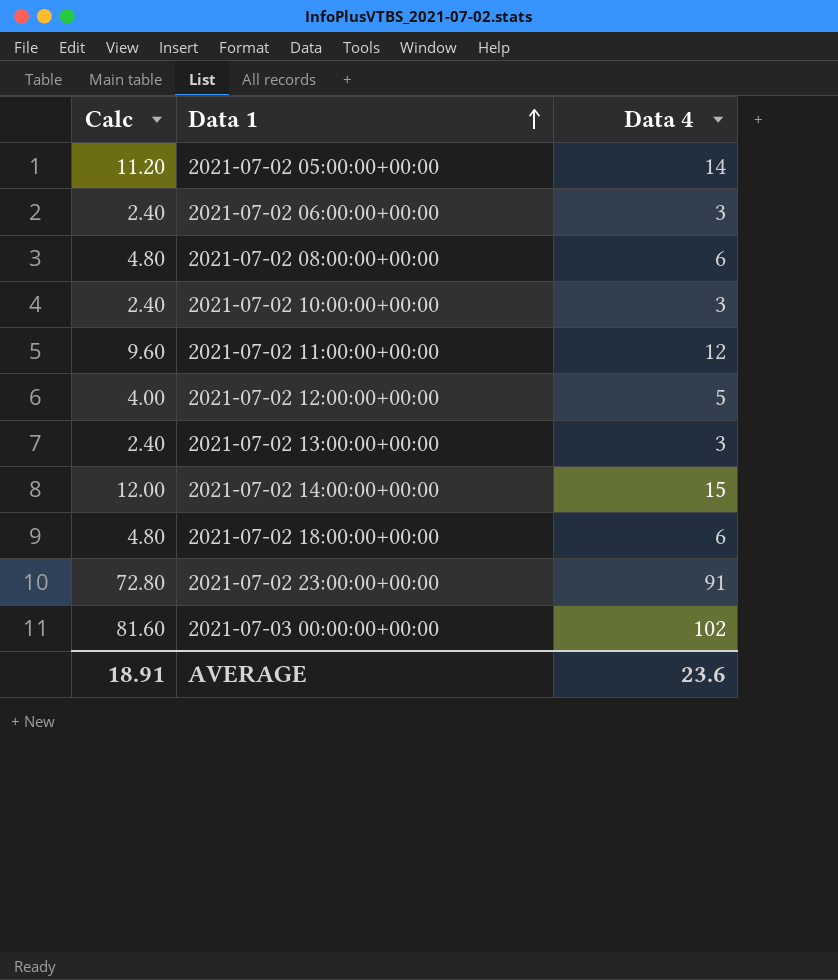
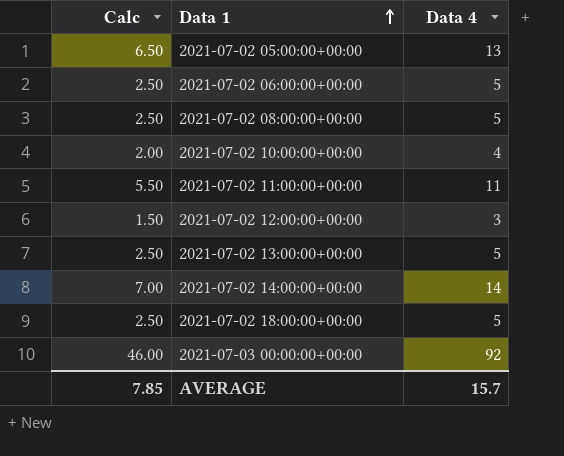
column Calc | formula: [Data 4] * 0.8 -> [Data 4] * 0.5
row 2021-07-02 23:00:00+00:00: 72.80 | 91 -> none
2021-07-02 05:00:00+00:00 | Data 4: 14 -> 13
2021-07-02 06:00:00+00:00 | Data 4: 3 -> 5
2021-07-02 08:00:00+00:00 | Data 4: 6 -> 5
2021-07-02 10:00:00+00:00 | Data 4: 3 -> 4
2021-07-02 11:00:00+00:00 | Data 4: 12 -> 11
2021-07-02 12:00:00+00:00 | Data 4: 5 -> 3
2021-07-02 13:00:00+00:00 | Data 4: 3 -> 5
2021-07-02 14:00:00+00:00 | Data 4: 15 -> 14
2021-07-02 18:00:00+00:00 | Data 4: 6 -> 5
2021-07-03 00:00:00+00:00 | Data 4: 102 -> 92
AVERAGE | Calc: 18.91 -> 7.85
AVERAGE | Data 4: 23.6 -> 15.7

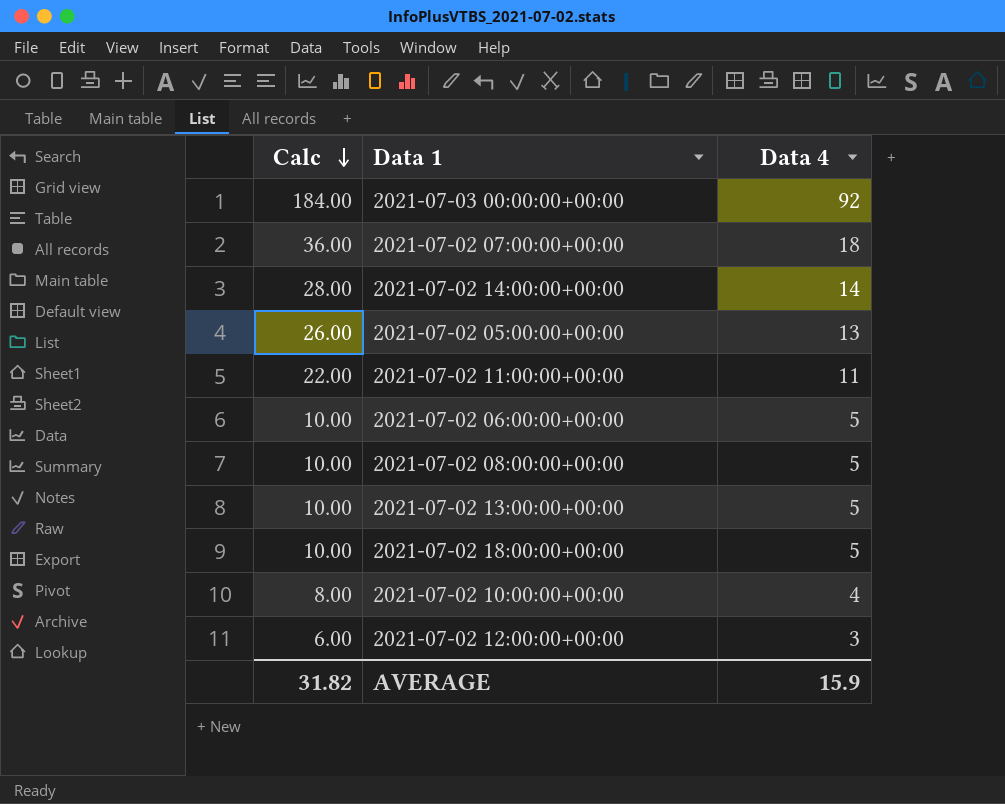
row order: Data 1 ascending -> Calc descending
column Calc | formula: [Data 4] * 0.5 -> [Data 4] * 2
row 2021-07-02 07:00:00+00:00: none -> 36.00 | 18
AVERAGE | Calc: 7.85 -> 31.82
AVERAGE | Data 4: 15.7 -> 15.9

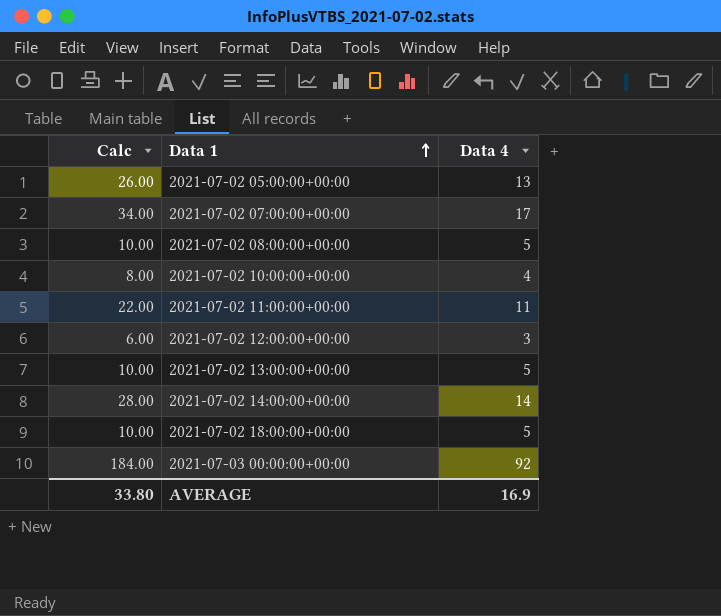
row order: Calc descending -> Data 1 ascending
row 2021-07-02 06:00:00+00:00: 10.00 | 5 -> none
2021-07-02 07:00:00+00:00 | Calc: 36.00 -> 34.00
2021-07-02 07:00:00+00:00 | Data 4: 18 -> 17
AVERAGE | Calc: 31.82 -> 33.80
AVERAGE | Data 4: 15.9 -> 16.9

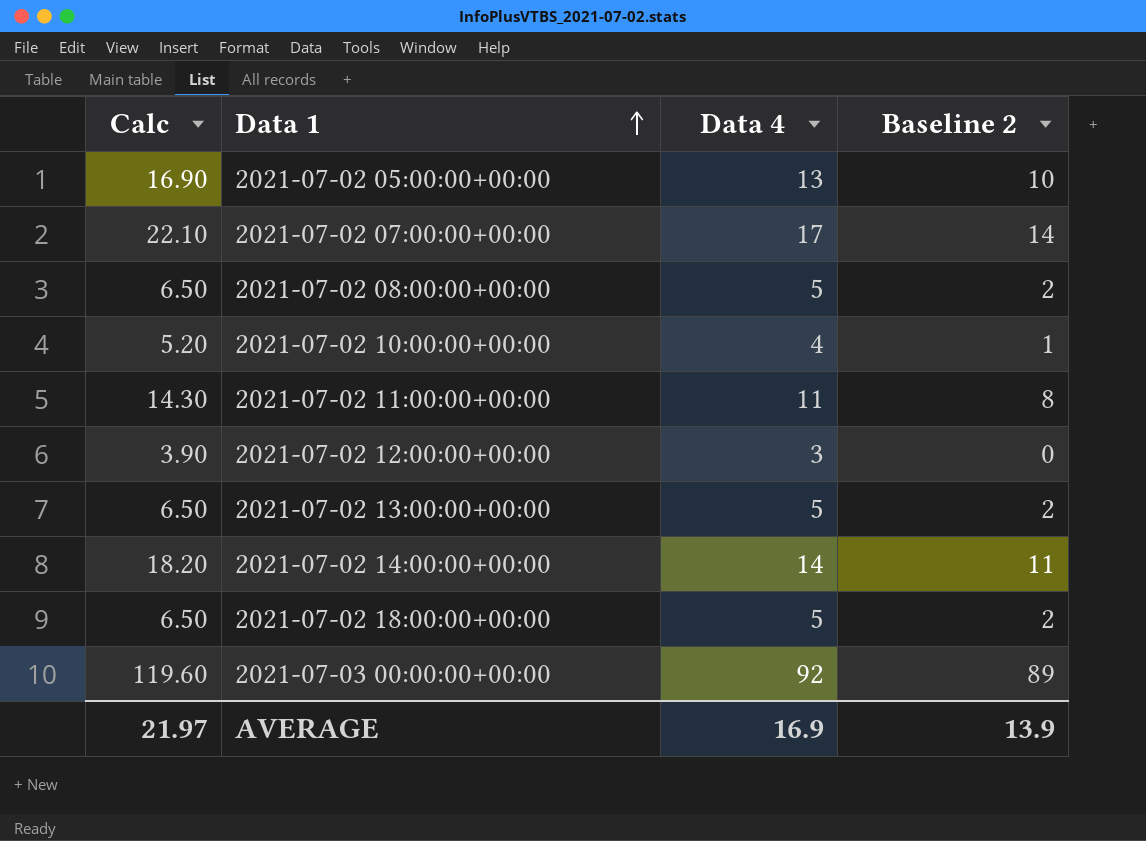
column Calc | formula: [Data 4] * 2 -> [Data 4] * 1.3
column Baseline 2 | formula: none -> [Data 4] - 3
AVERAGE | Calc: 33.80 -> 21.97

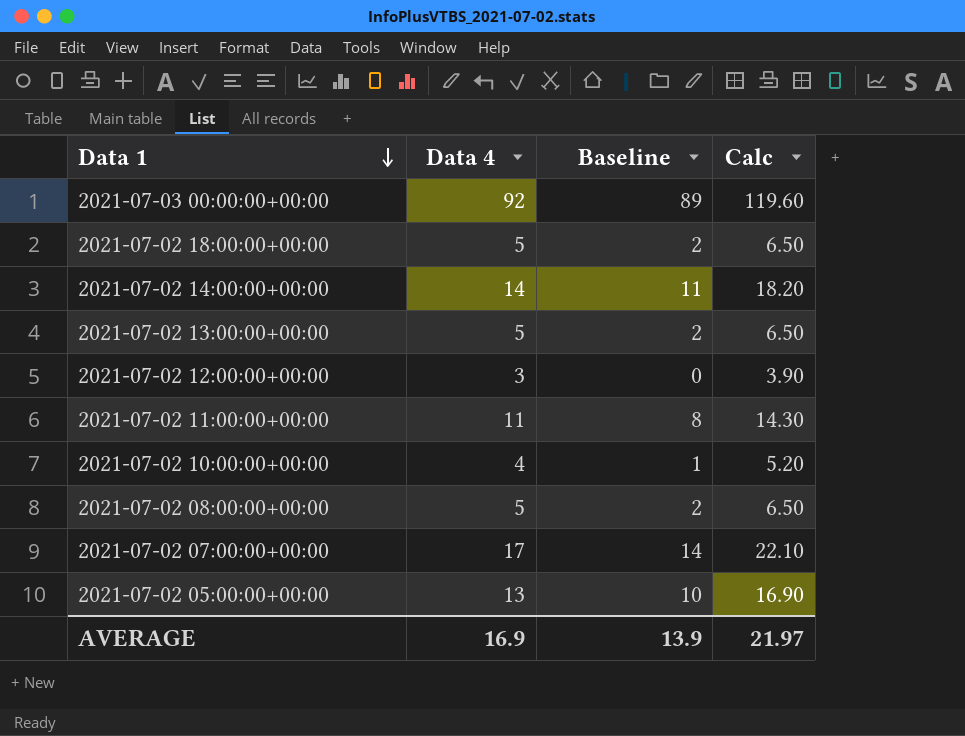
row order: Data 1 ascending -> Data 1 descending
column name: Baseline 2 -> Baseline
column Calc | position: 1 -> 4

